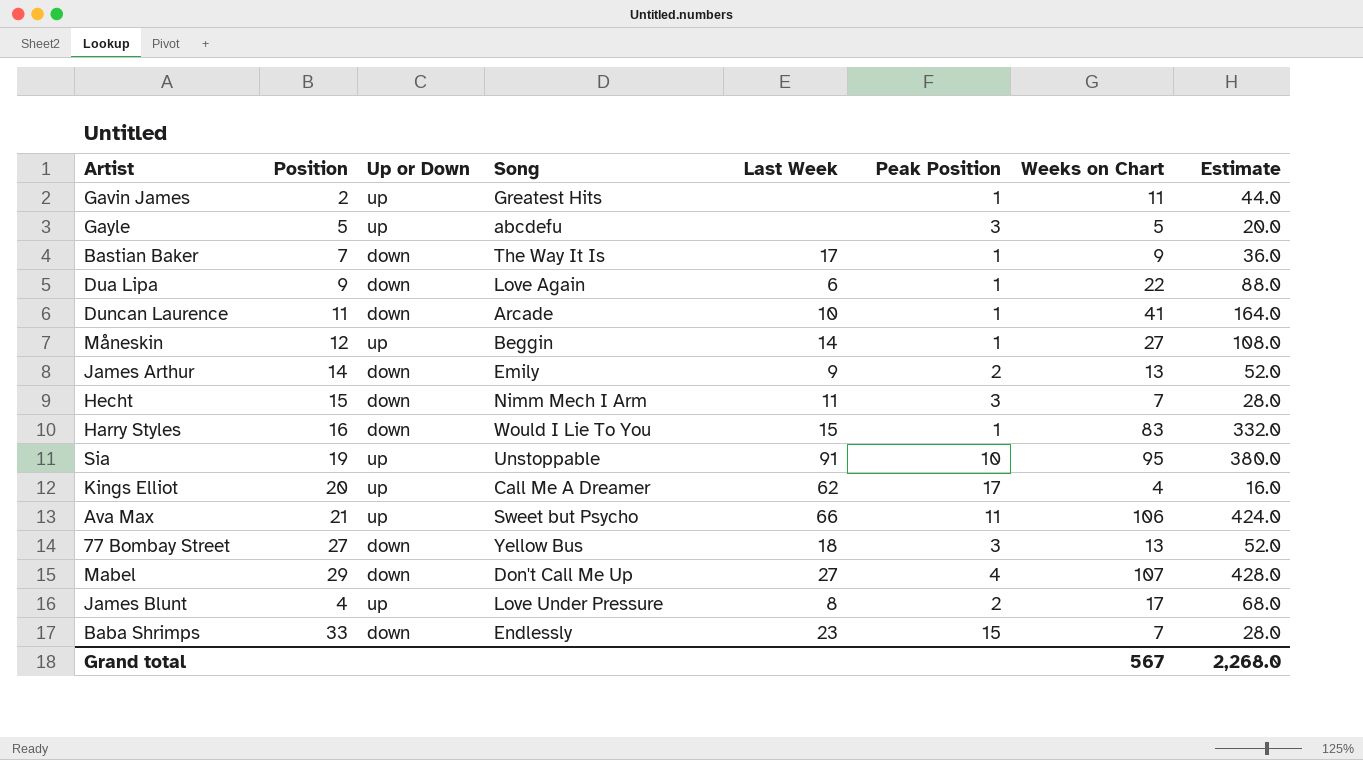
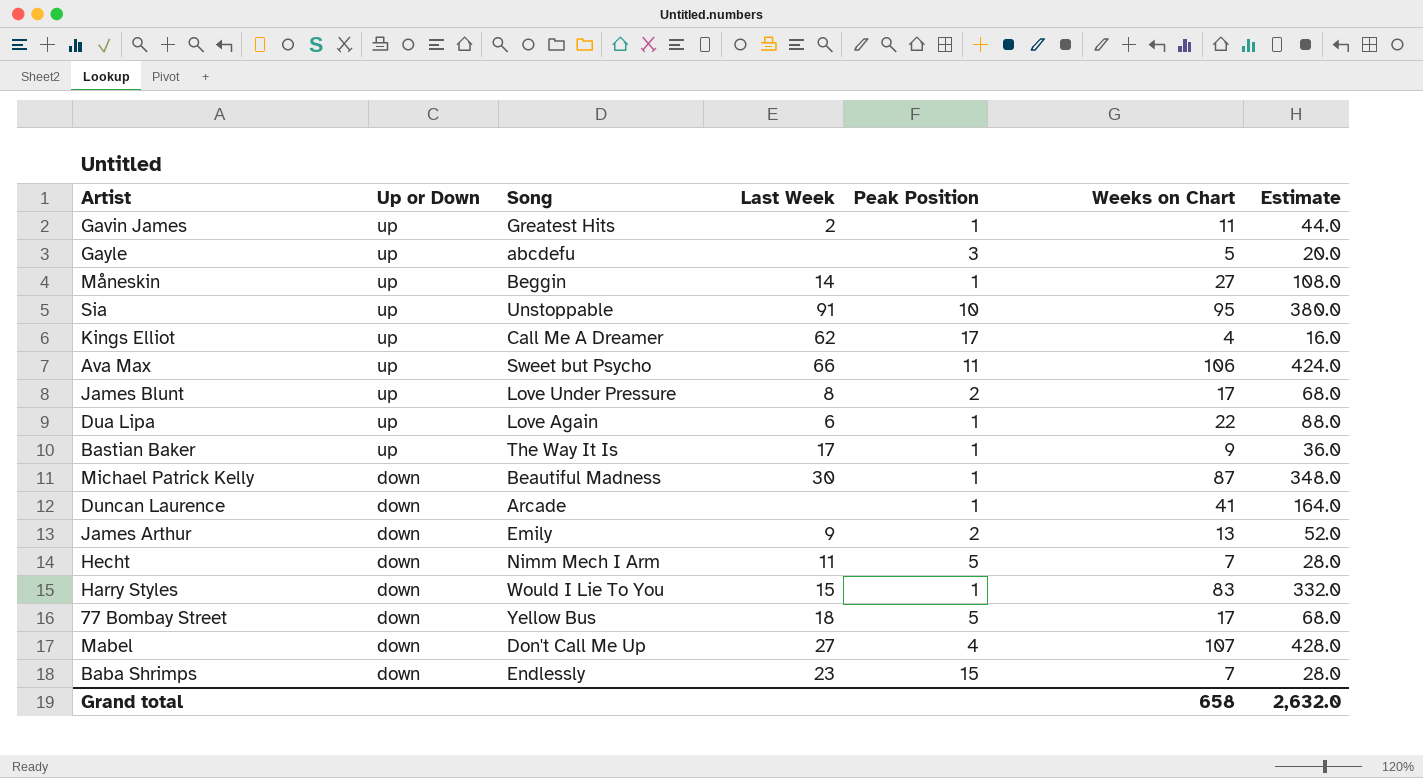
row order: none -> Up or Down descending
column Position | position: 2 -> none
Gavin James | Last Week: none -> 2
Dua Lipa | Up or Down: down -> up
Bastian Baker | Up or Down: down -> up
row Michael Patrick Kelly: none -> down | Beautiful Madness | 30 | 1 | 87 | 348.0
Duncan Laurence | Last Week: 10 -> none
Hecht | Peak Position: 3 -> 5
77 Bombay Street | Peak Position: 3 -> 5
77 Bombay Street | Weeks on Chart: 13 -> 17
77 Bombay Street | Estimate: 52.0 -> 68.0
Grand total | Weeks on Chart: 567 -> 658
Grand total | Estimate: 2,268.0 -> 2,632.0

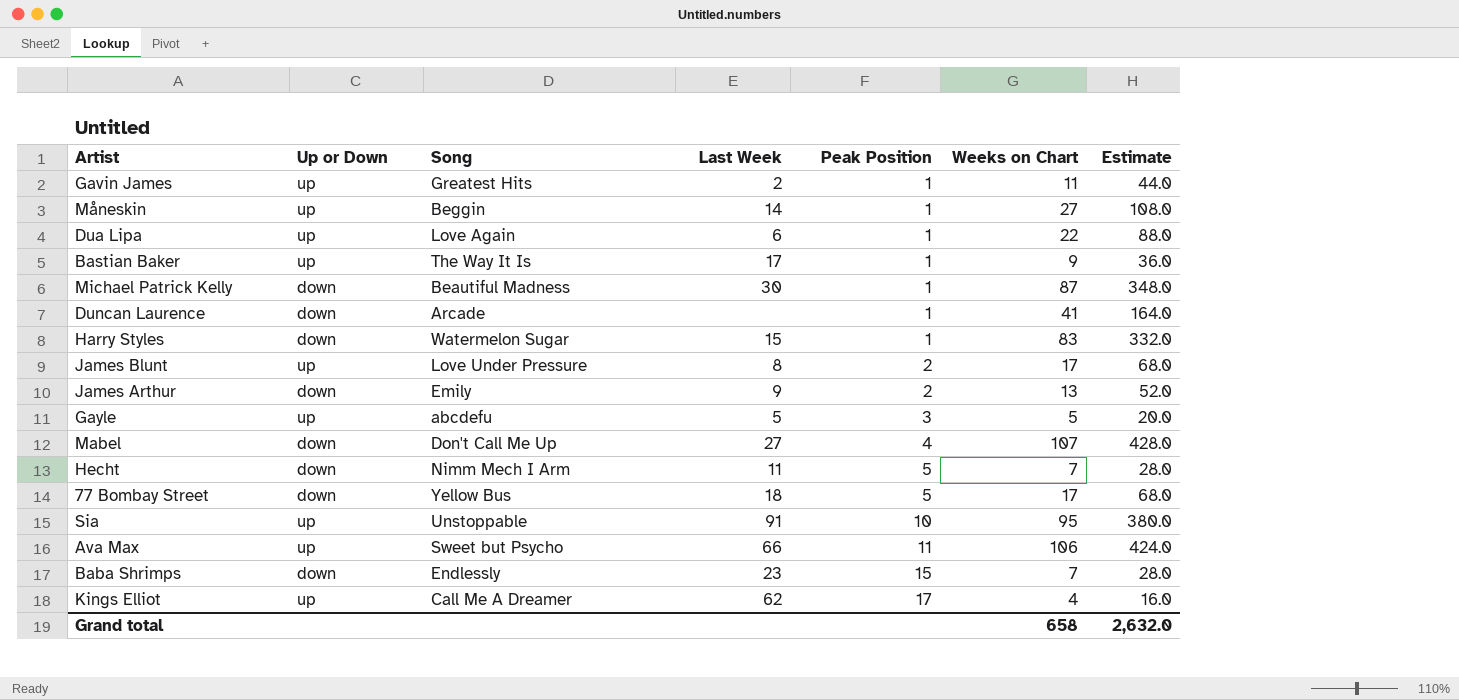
row order: Up or Down descending -> Peak Position ascending
Harry Styles | Song: Would I Lie To You -> Watermelon Sugar
Gayle | Last Week: none -> 5

